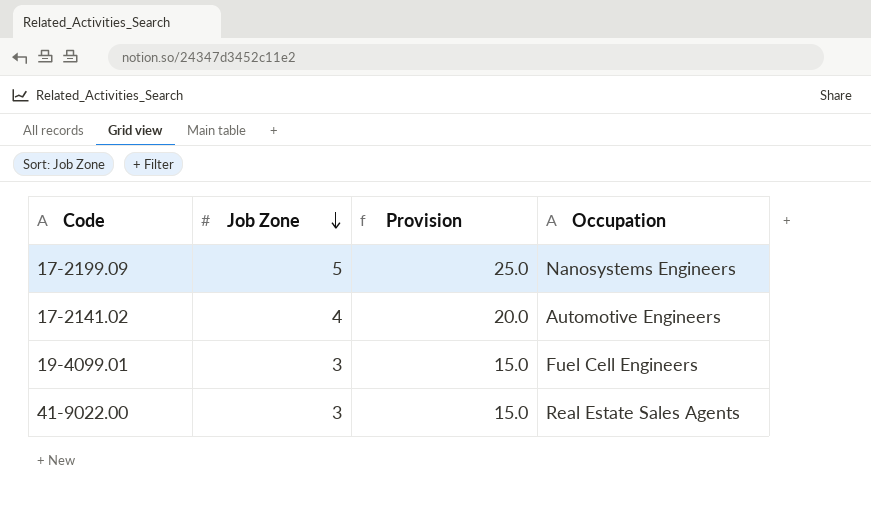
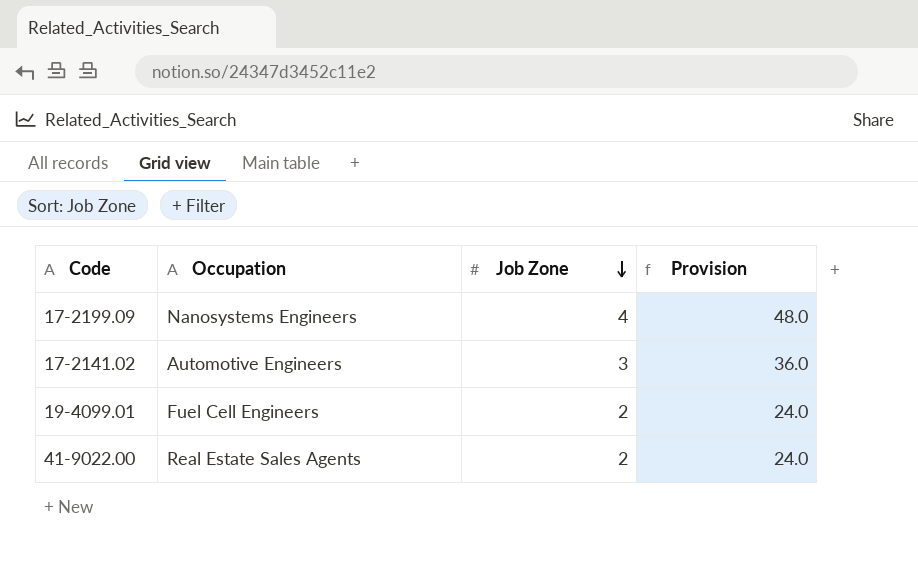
column Occupation | position: 4 -> 2
column Provision | formula: [Job Zone] * 5 -> [Job Zone] * 12
17-2199.09 | Job Zone: 5 -> 4
17-2141.02 | Job Zone: 4 -> 3
19-4099.01 | Job Zone: 3 -> 2
41-9022.00 | Job Zone: 3 -> 2

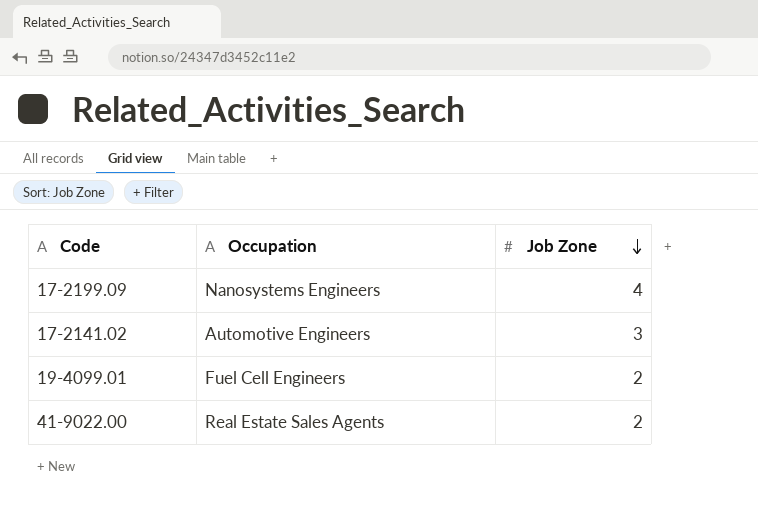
column Provision | formula: [Job Zone] * 12 -> none

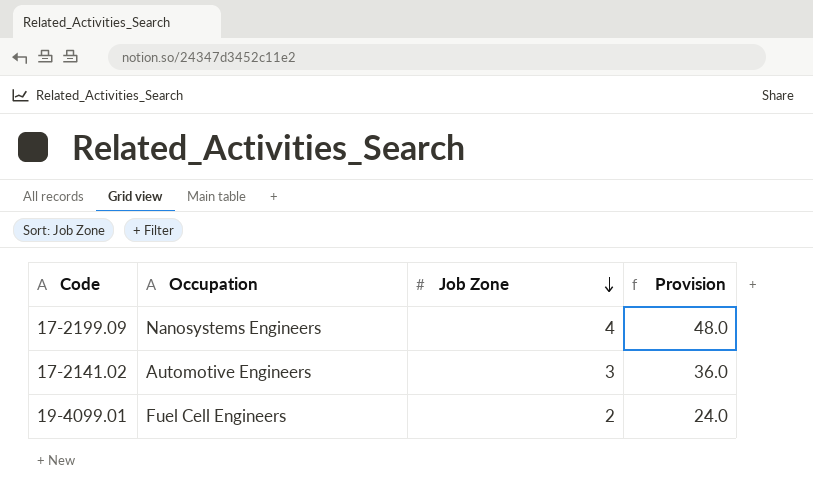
column Provision | formula: none -> [Job Zone] * 12
row 41-9022.00: Real Estate Sales Agents | 2 -> none

